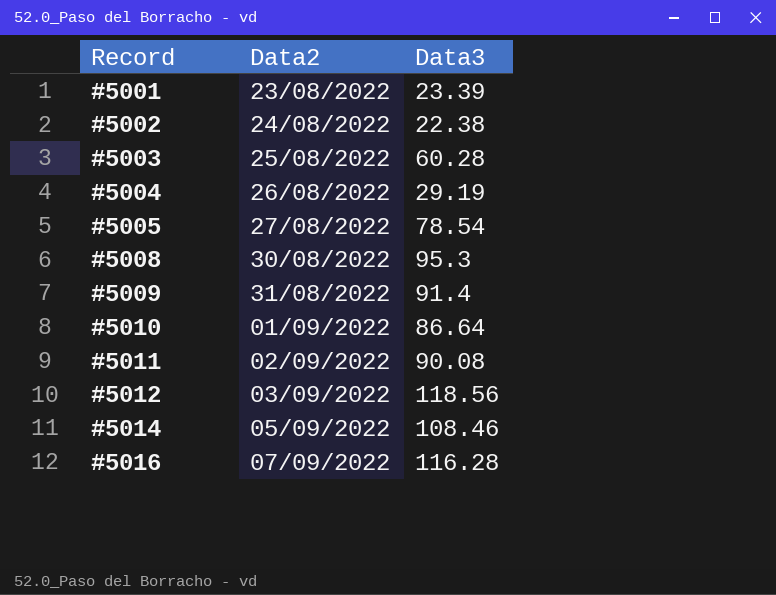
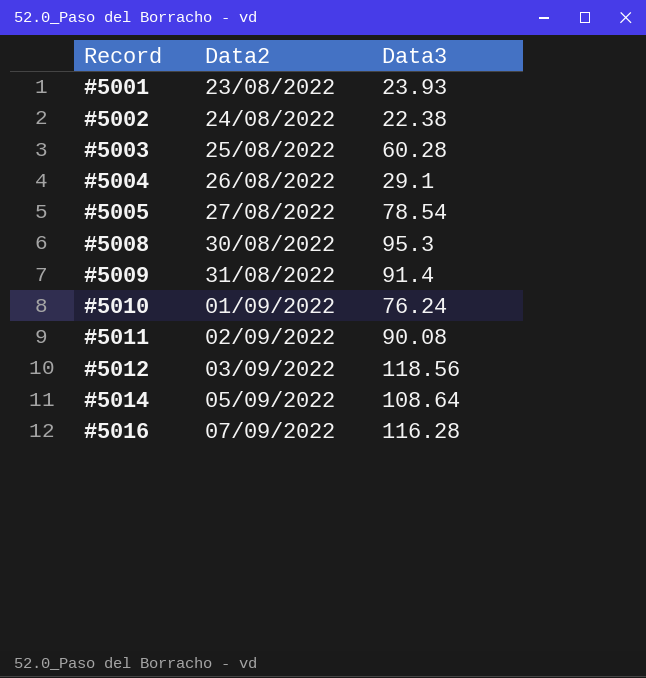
#5001 | Data3: 23.39 -> 23.93
#5004 | Data3: 29.19 -> 29.1
#5010 | Data3: 86.64 -> 76.24
#5014 | Data3: 108.46 -> 108.64

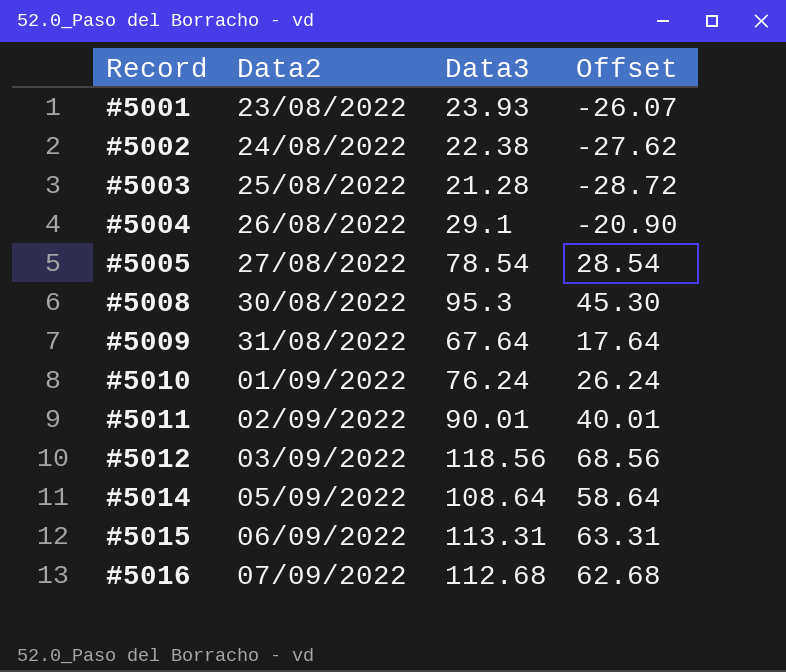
column Offset | formula: none -> [Data3] - 50
#5003 | Data3: 60.28 -> 21.28
#5009 | Data3: 91.4 -> 67.64
#5011 | Data3: 90.08 -> 90.01
row #5015: none -> 06/09/2022 | 113.31 | 63.31
#5016 | Data3: 116.28 -> 112.68

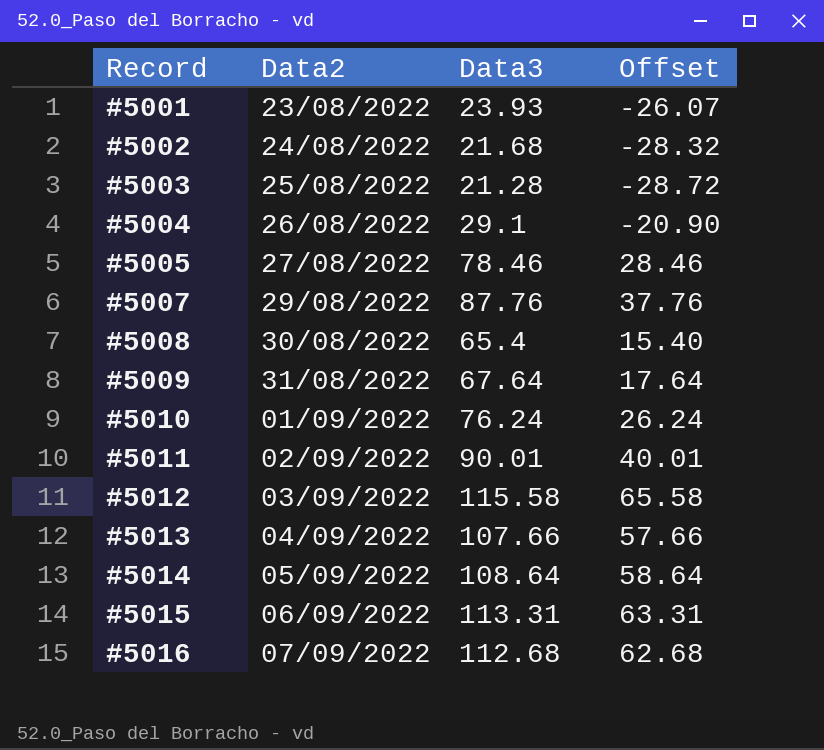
#5002 | Data3: 22.38 -> 21.68
#5002 | Offset: -27.62 -> -28.32
#5005 | Data3: 78.54 -> 78.46
#5005 | Offset: 28.54 -> 28.46
row #5007: none -> 29/08/2022 | 87.76 | 37.76
#5008 | Data3: 95.3 -> 65.4
#5008 | Offset: 45.30 -> 15.40
#5012 | Data3: 118.56 -> 115.58
#5012 | Offset: 68.56 -> 65.58
row #5013: none -> 04/09/2022 | 107.66 | 57.66

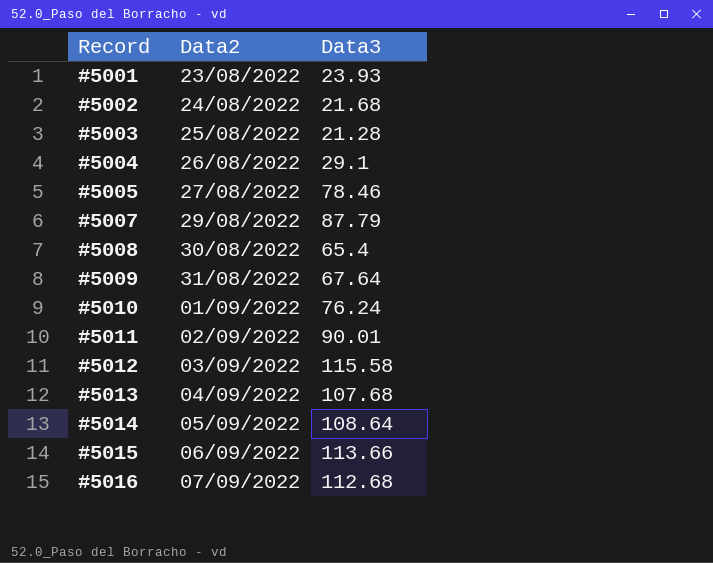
column Offset | formula: [Data3] - 50 -> none
#5007 | Data3: 87.76 -> 87.79
#5013 | Data3: 107.66 -> 107.68
#5015 | Data3: 113.31 -> 113.66

